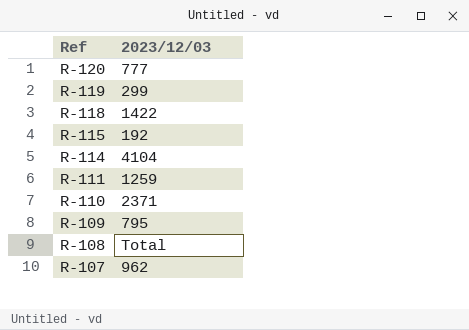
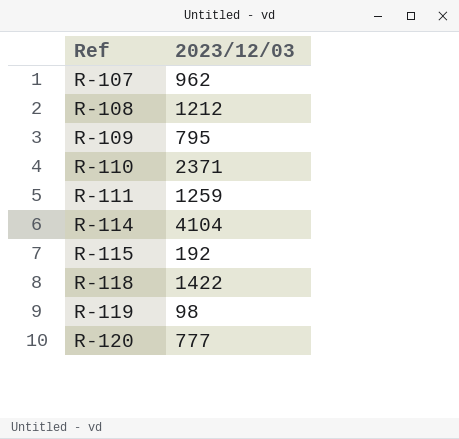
row order: Ref descending -> Ref ascending
R-108 | 2023/12/03: Total -> 1212
R-119 | 2023/12/03: 299 -> 98

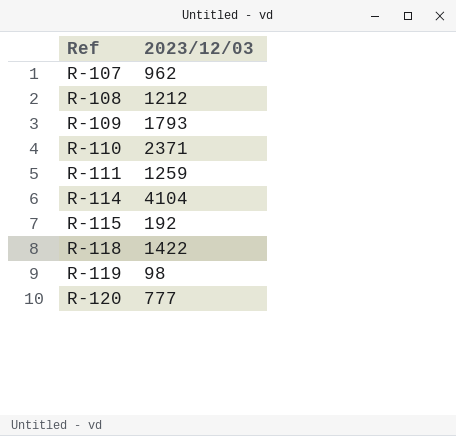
R-109 | 2023/12/03: 795 -> 1793

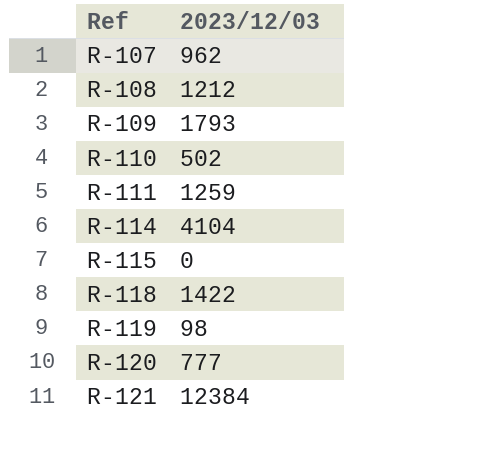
R-110 | 2023/12/03: 2371 -> 502
R-115 | 2023/12/03: 192 -> 0
row R-121: none -> 12384

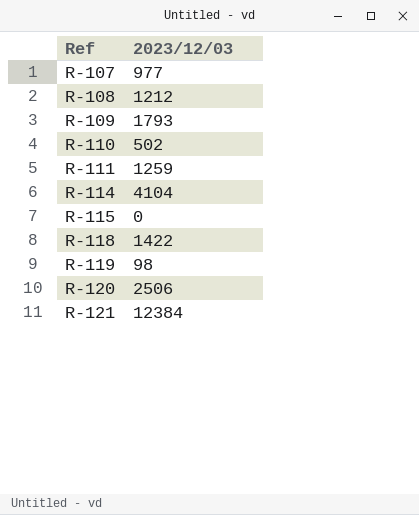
R-107 | 2023/12/03: 962 -> 977
R-120 | 2023/12/03: 777 -> 2506

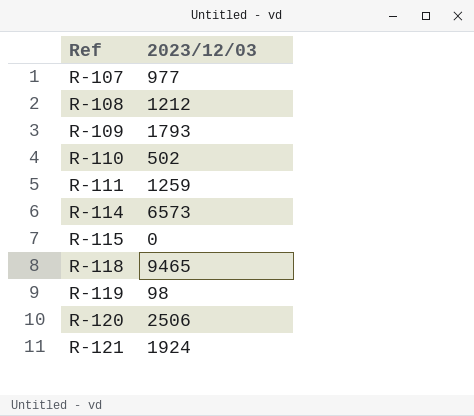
R-114 | 2023/12/03: 4104 -> 6573
R-118 | 2023/12/03: 1422 -> 9465
R-121 | 2023/12/03: 12384 -> 1924

